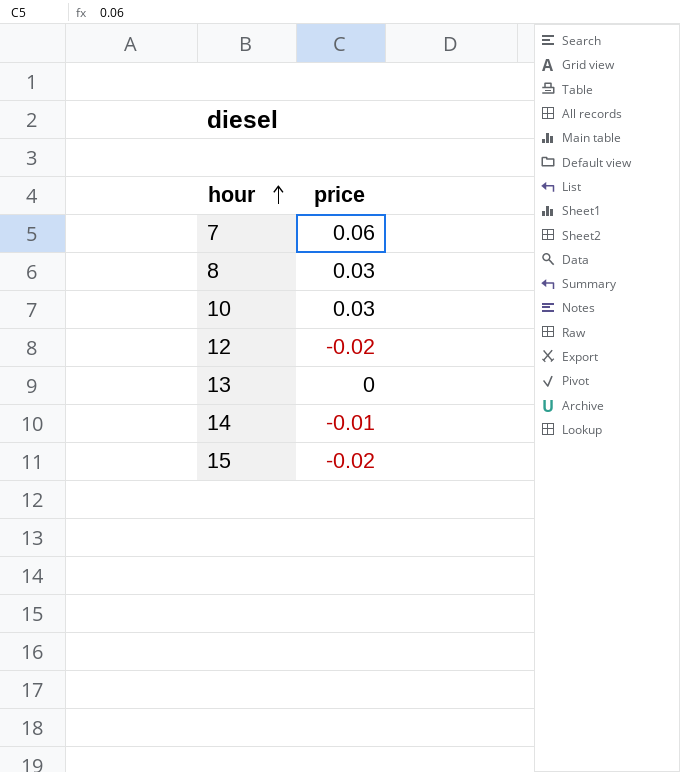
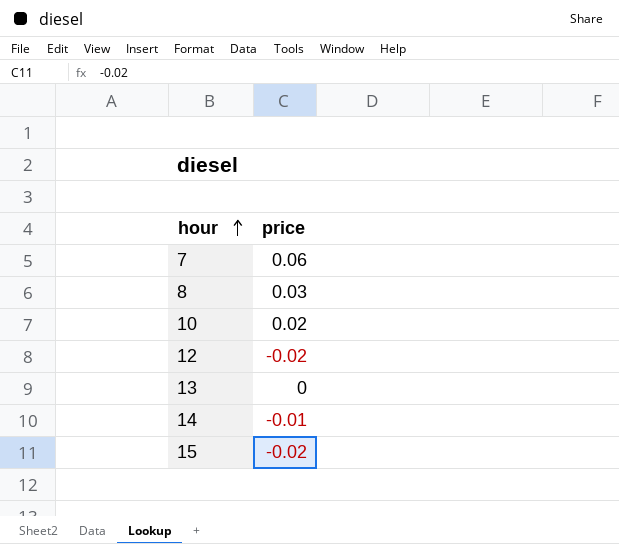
10 | price: 0.03 -> 0.02

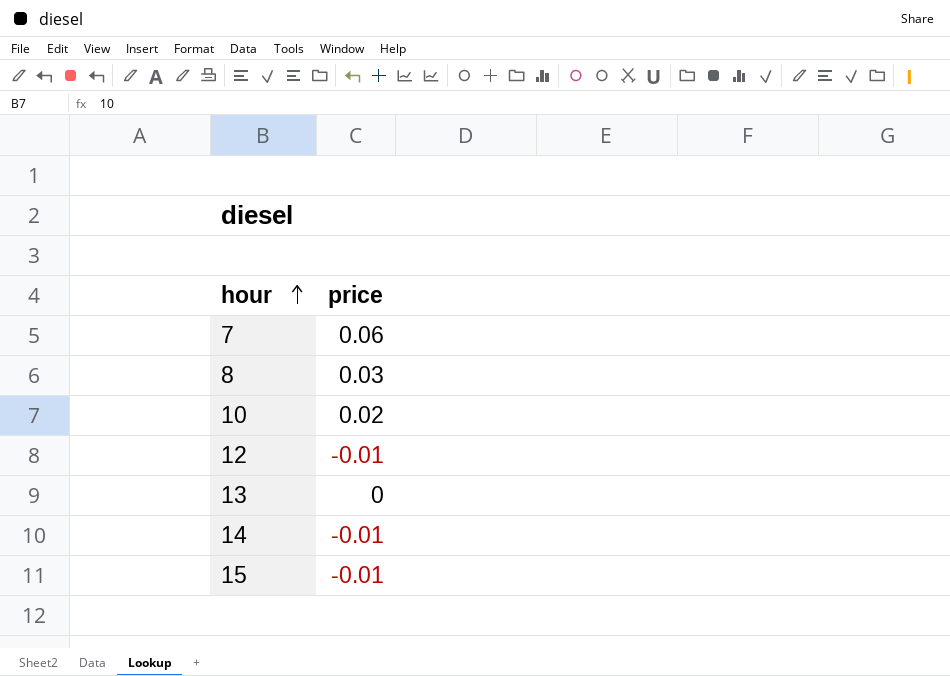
12 | price: -0.02 -> -0.01
15 | price: -0.02 -> -0.01

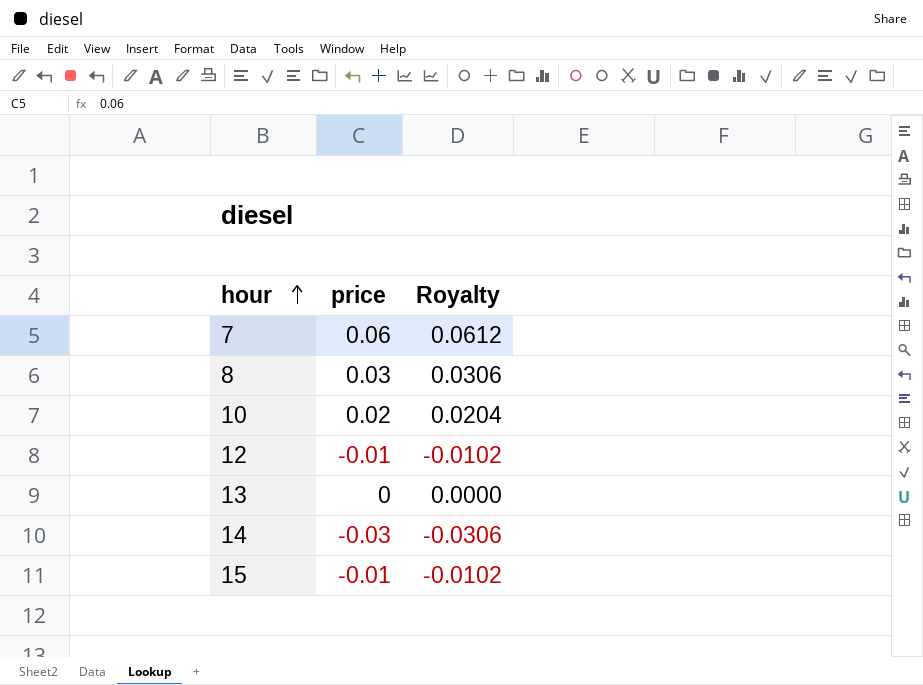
column Royalty | formula: none -> [price] * 1.02
14 | price: -0.01 -> -0.03

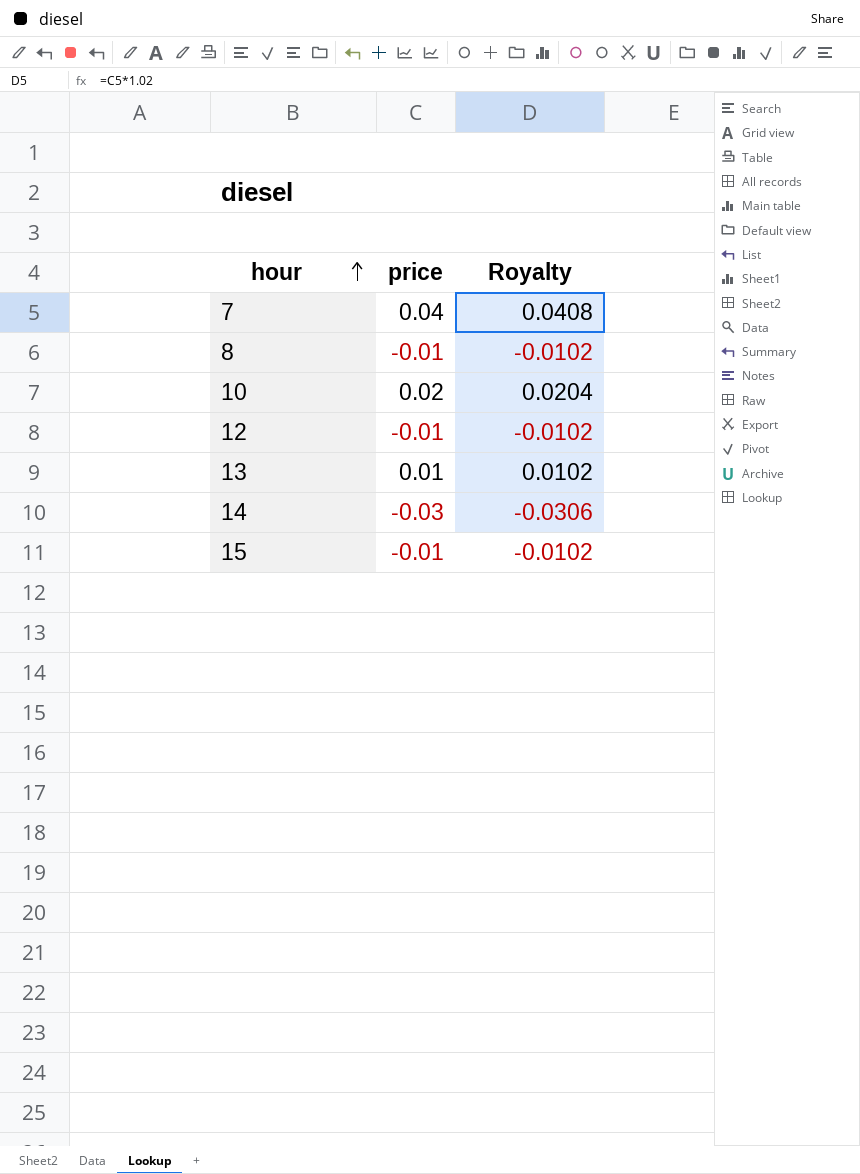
7 | price: 0.06 -> 0.04
7 | Royalty: 0.0612 -> 0.0408
8 | price: 0.03 -> -0.01
8 | Royalty: 0.0306 -> -0.0102
13 | price: 0 -> 0.01
13 | Royalty: 0.0000 -> 0.0102

